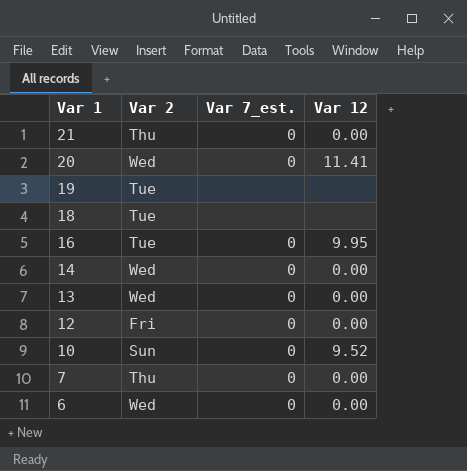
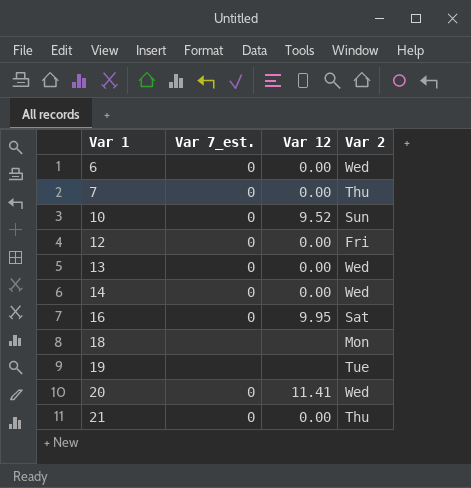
row order: Var 1 descending -> Var 1 ascending
column Var 2 | position: 2 -> 4
16 | Var 2: Tue -> Sat
18 | Var 2: Tue -> Mon

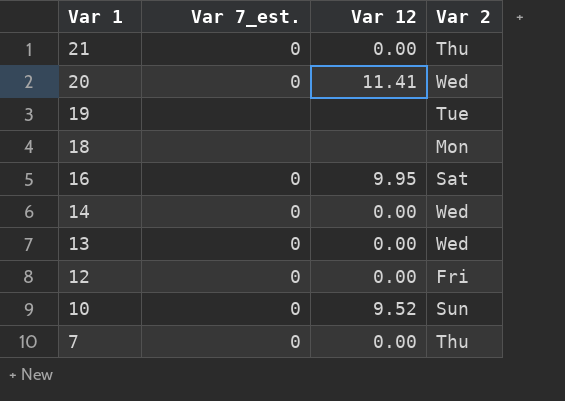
row order: Var 1 ascending -> Var 1 descending
row 6: 0 | 0.00 | Wed -> none

